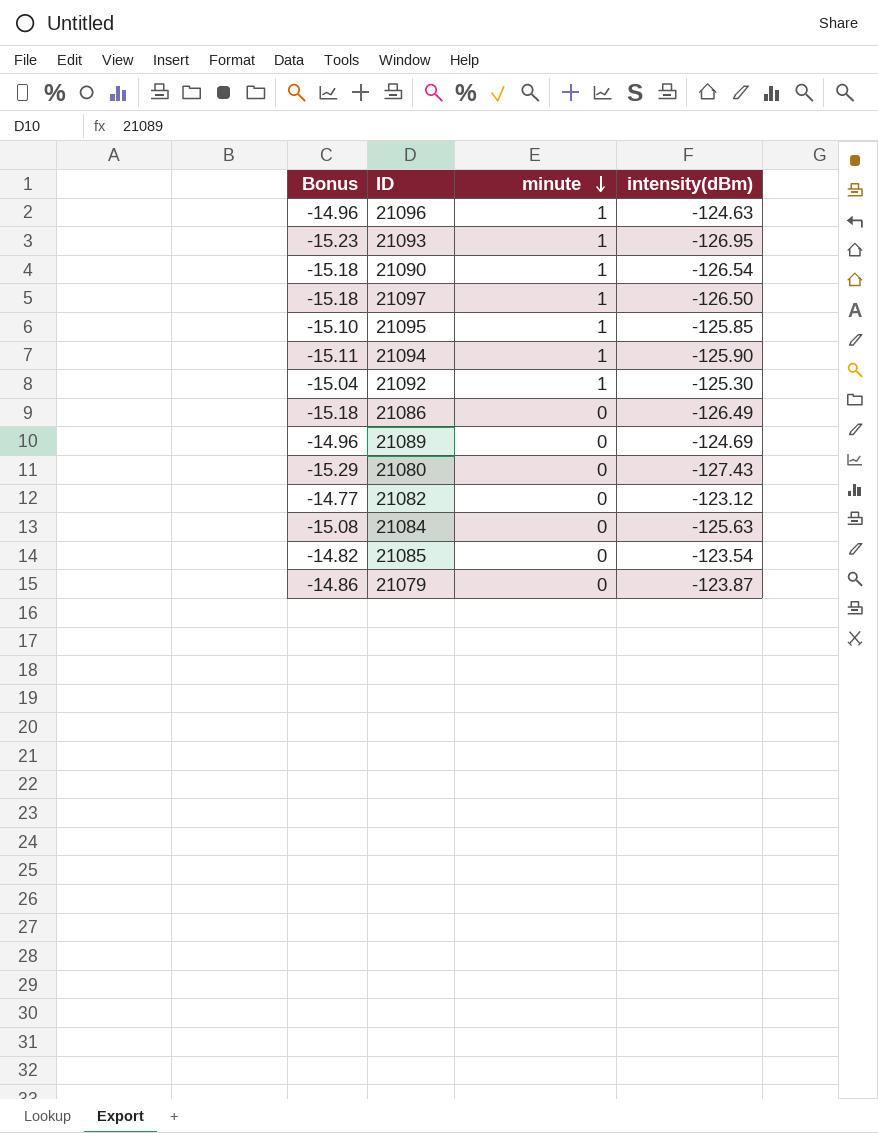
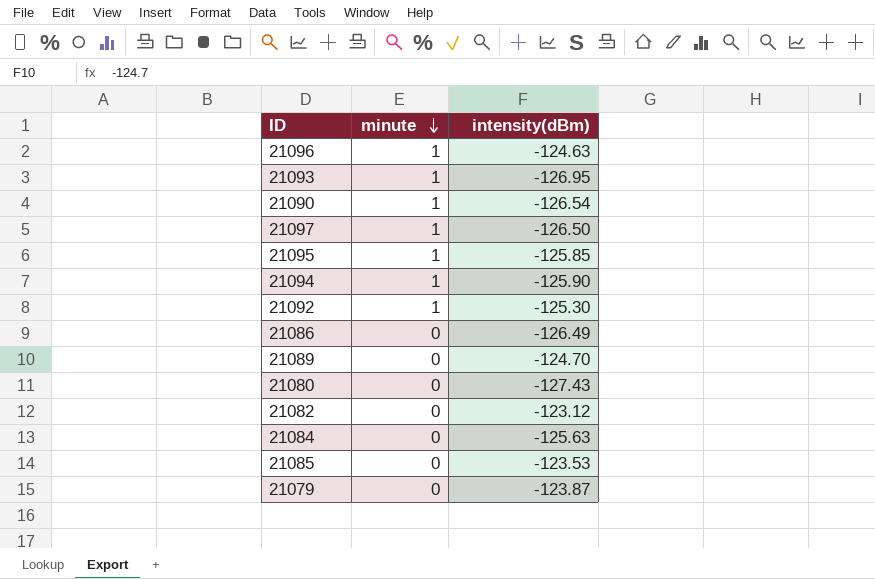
column Bonus | formula: [intensity(dBm)] * 0.12 -> none
21089 | intensity(dBm): -124.69 -> -124.70
21085 | intensity(dBm): -123.54 -> -123.53

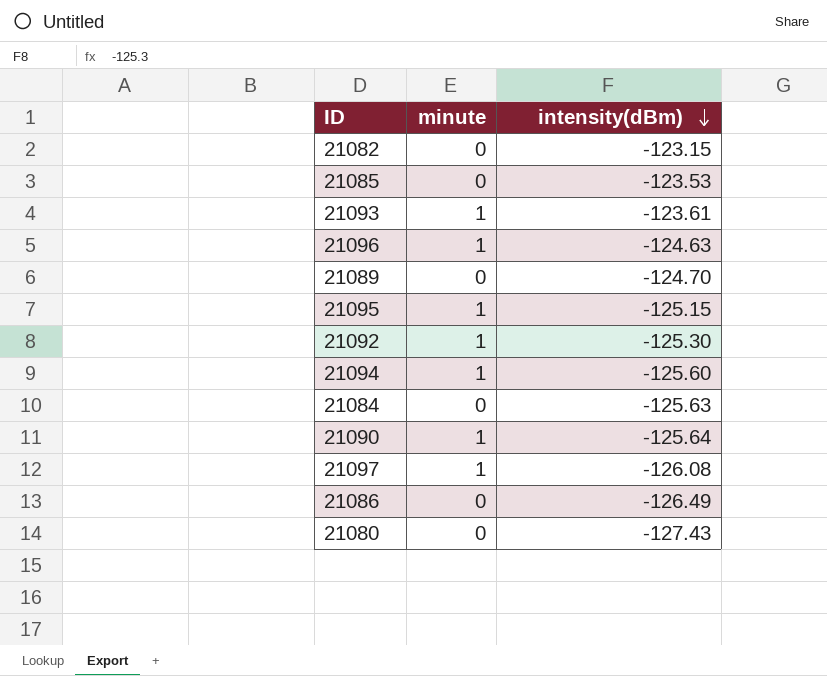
row order: minute descending -> intensity(dBm) descending
row 21079: 0 | -123.87 -> none
21082 | intensity(dBm): -123.12 -> -123.15
21093 | intensity(dBm): -126.95 -> -123.61
21095 | intensity(dBm): -125.85 -> -125.15
21094 | intensity(dBm): -125.90 -> -125.60
21090 | intensity(dBm): -126.54 -> -125.64
21097 | intensity(dBm): -126.50 -> -126.08

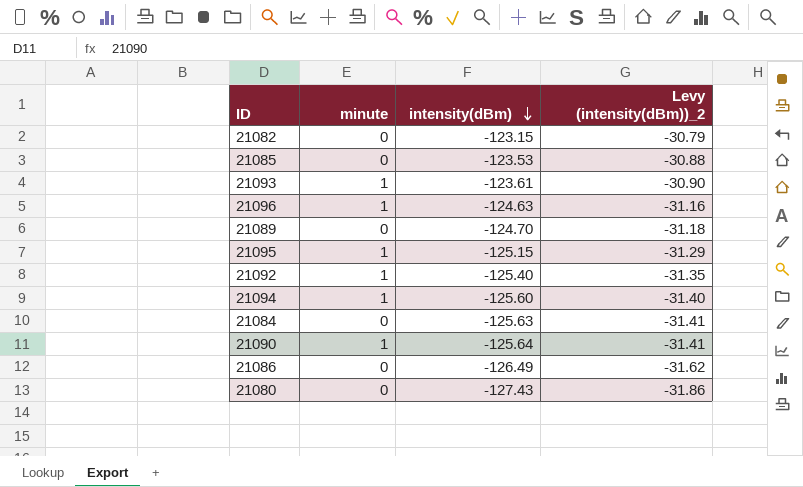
column Levy (intensity(dBm))_2 | formula: none -> [intensity(dBm)] * 0.25
row 21097: 1 | -126.08 -> none
21092 | intensity(dBm): -125.30 -> -125.40

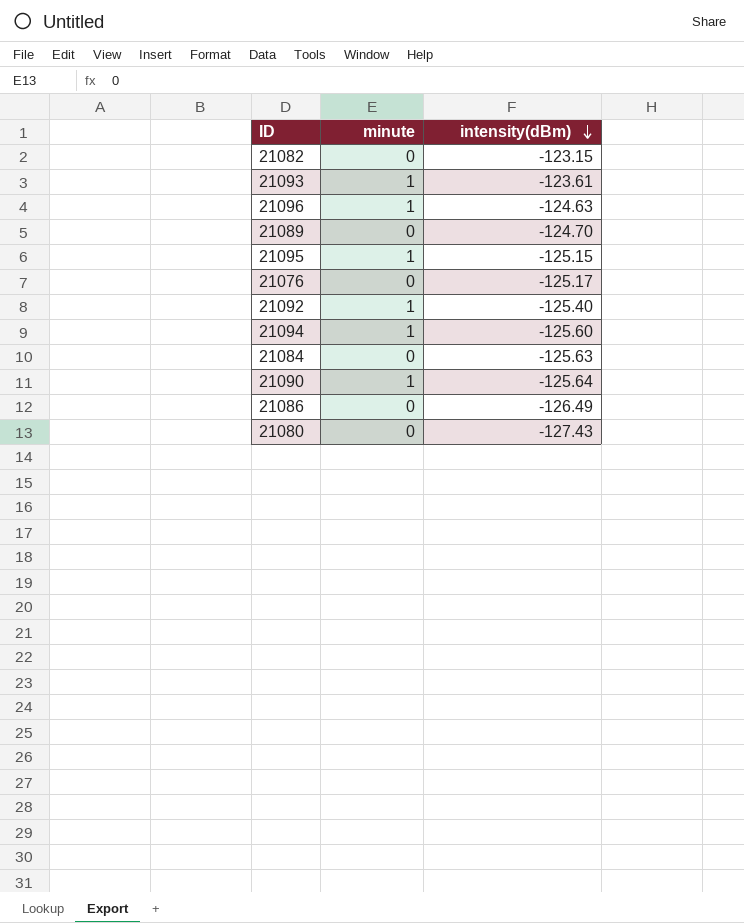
column Levy (intensity(dBm))_2 | formula: [intensity(dBm)] * 0.25 -> none
row 21085: 0 | -123.53 | -30.88 -> none
row 21076: none -> 0 | -125.17

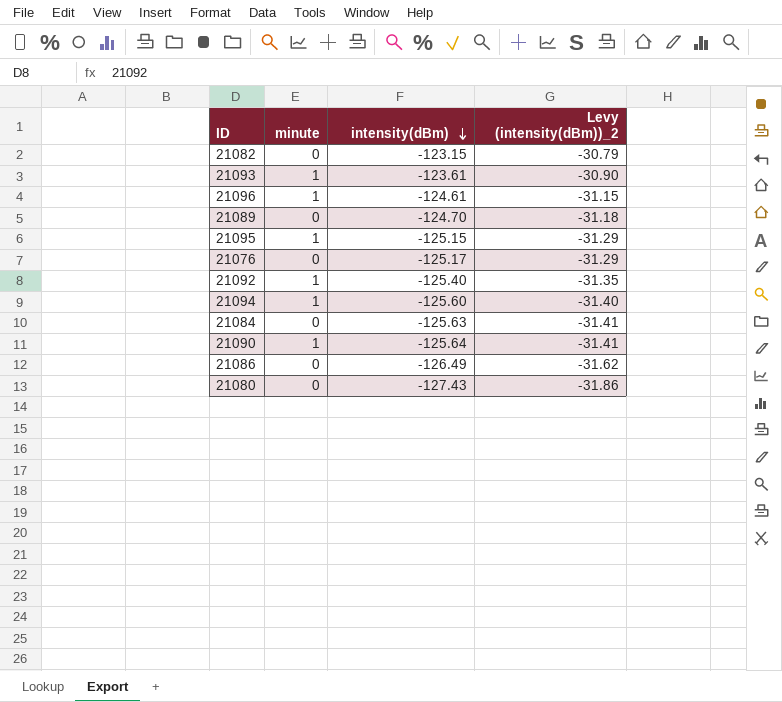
column Levy (intensity(dBm))_2 | formula: none -> [intensity(dBm)] * 0.25
21096 | intensity(dBm): -124.63 -> -124.61

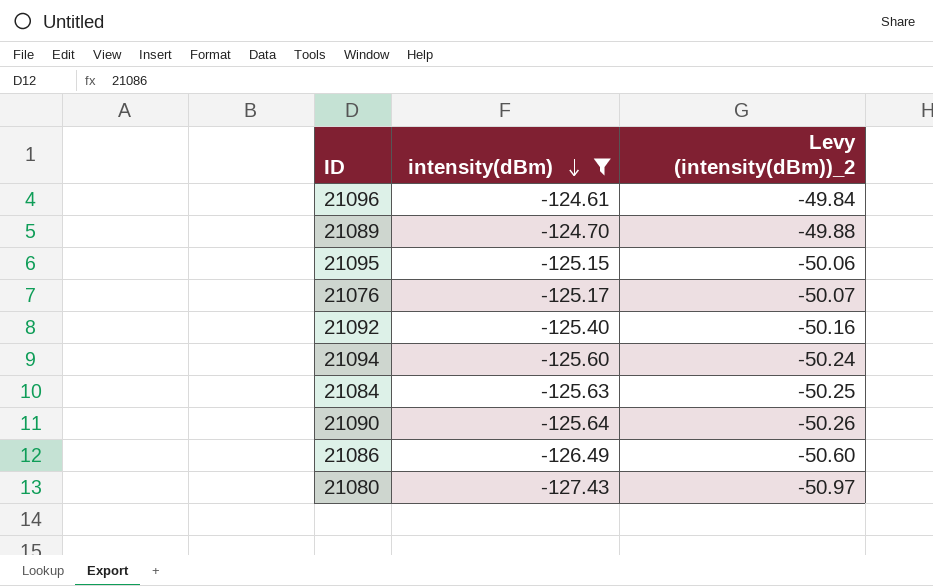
filter: none -> intensity(dBm) <= -124.61
column minute | position: 2 -> none
column Levy (intensity(dBm))_2 | formula: [intensity(dBm)] * 0.25 -> [intensity(dBm)] * 0.4

